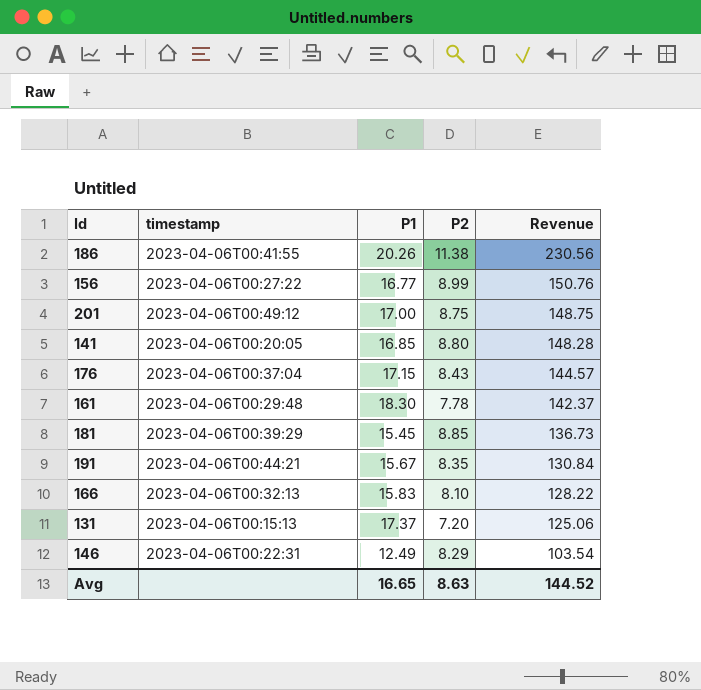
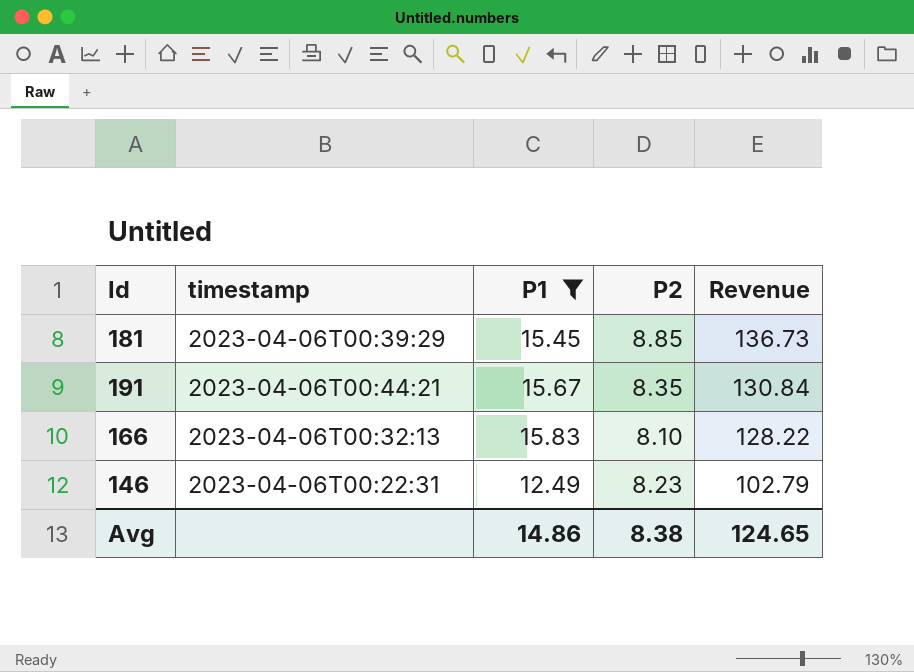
filter: none -> P1 <= 15.83
146 | P2: 8.29 -> 8.23
146 | Revenue: 103.54 -> 102.79
Avg | P1: 16.65 -> 14.86
Avg | P2: 8.63 -> 8.38
Avg | Revenue: 144.52 -> 124.65

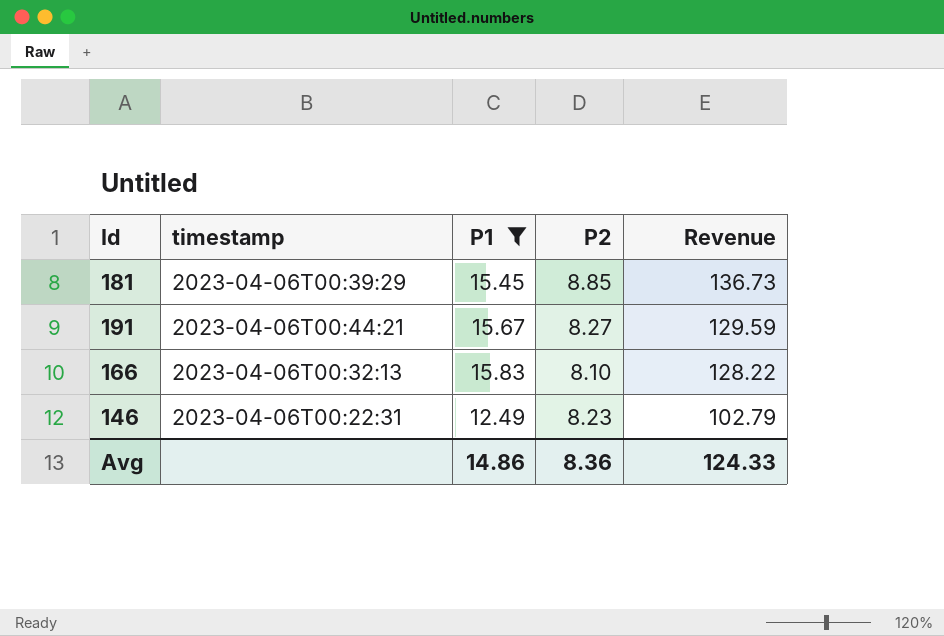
191 | P2: 8.35 -> 8.27
191 | Revenue: 130.84 -> 129.59
Avg | P2: 8.38 -> 8.36
Avg | Revenue: 124.65 -> 124.33

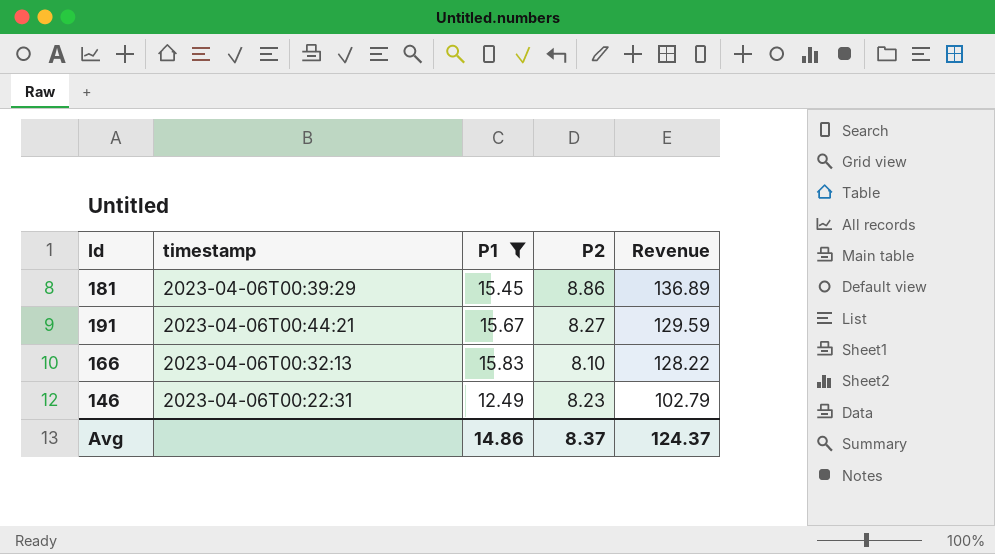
181 | P2: 8.85 -> 8.86
181 | Revenue: 136.73 -> 136.89
Avg | P2: 8.36 -> 8.37
Avg | Revenue: 124.33 -> 124.37

